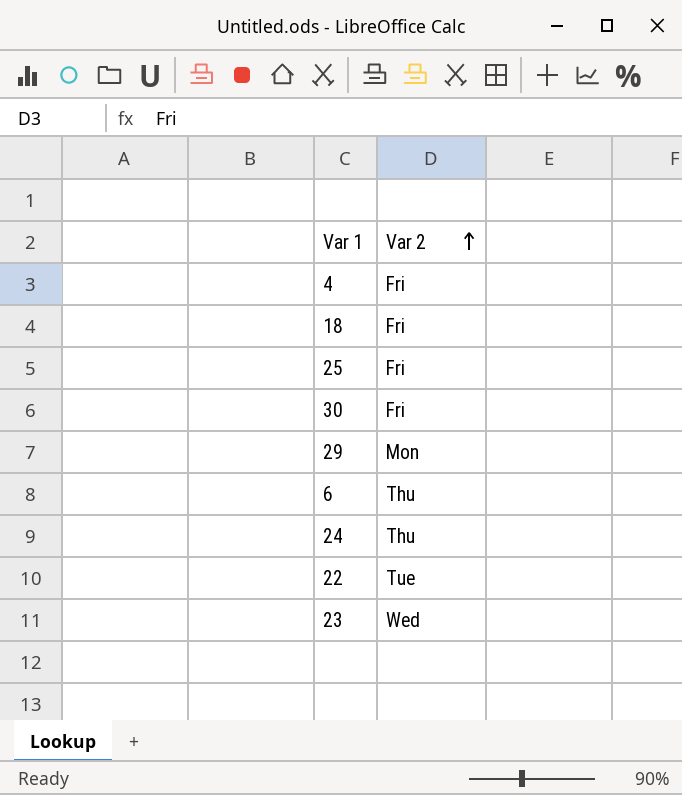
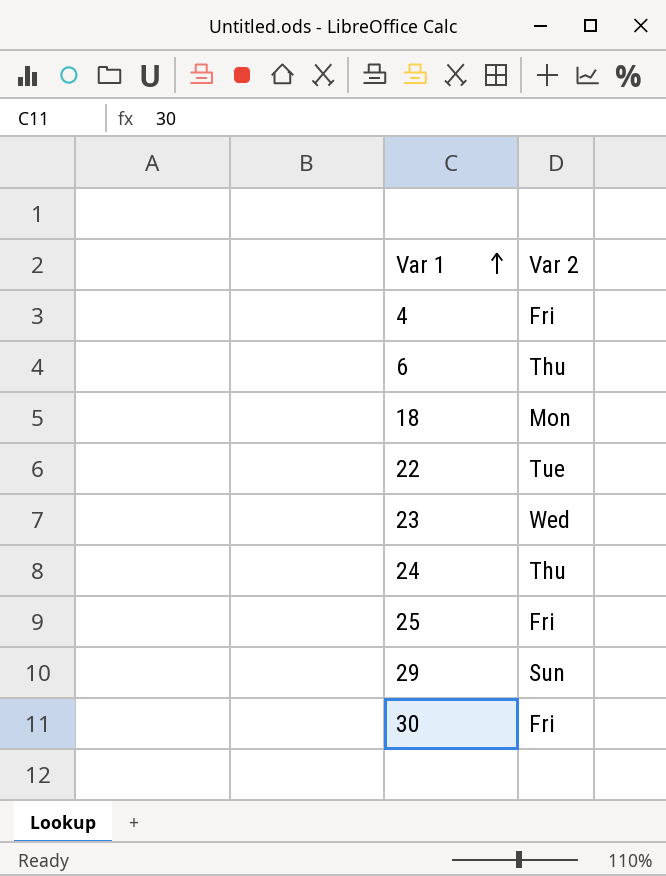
row order: Var 2 ascending -> Var 1 ascending
18 | Var 2: Fri -> Mon
29 | Var 2: Mon -> Sun

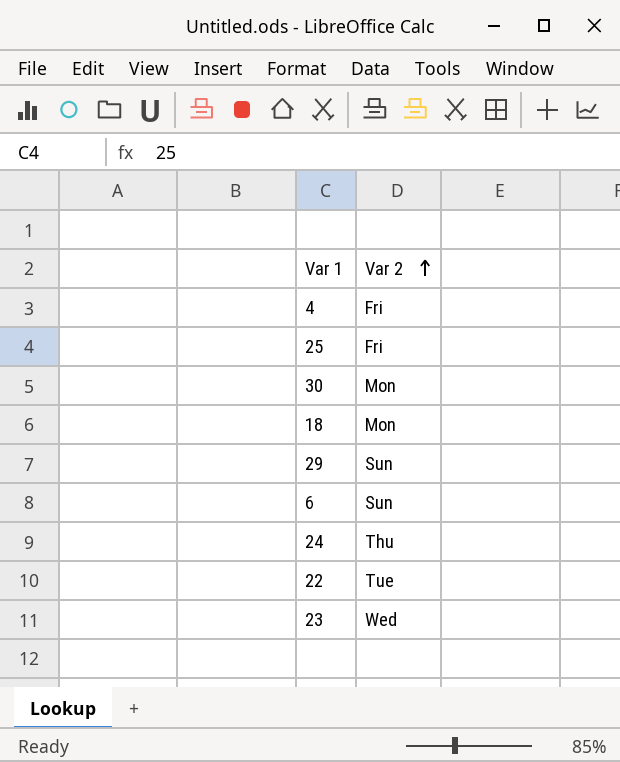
row order: Var 1 ascending -> Var 2 ascending
30 | Var 2: Fri -> Mon
6 | Var 2: Thu -> Sun

